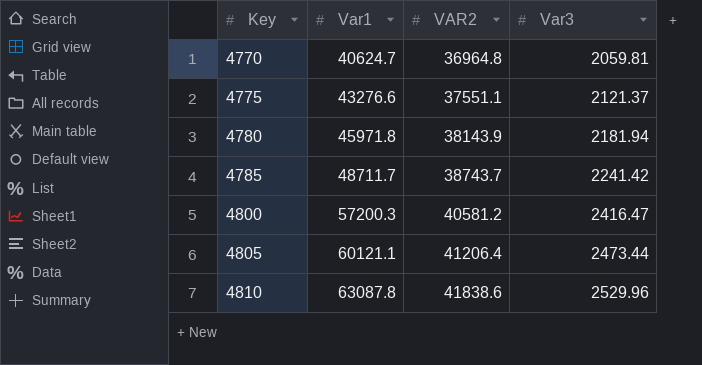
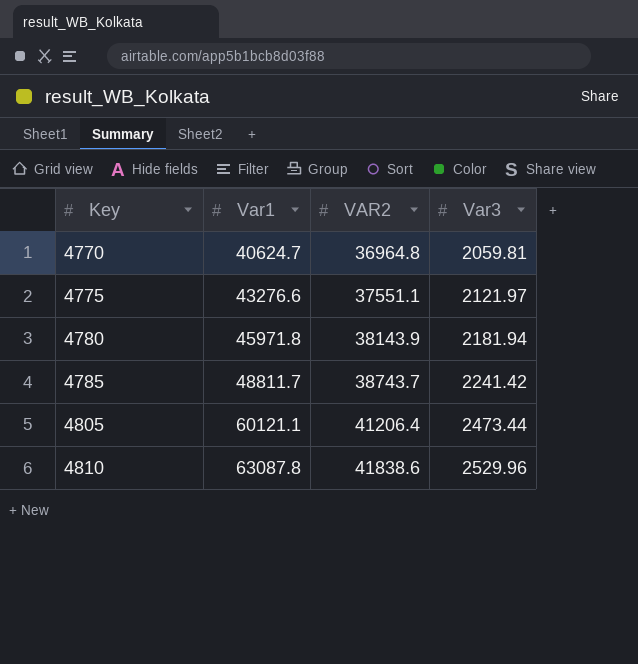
row 4800: 57200.3 | 40581.2 | 2416.47 -> none
4775 | Var3: 2121.37 -> 2121.97
4785 | Var1: 48711.7 -> 48811.7

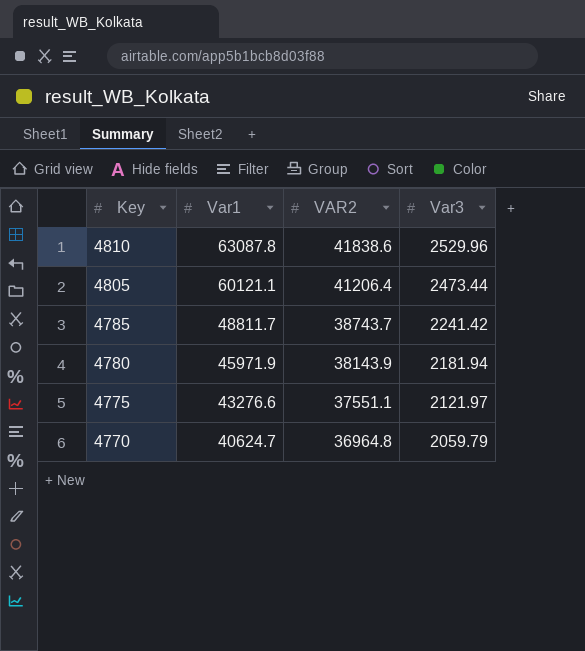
row order: Key ascending -> Key descending
4780 | Var1: 45971.8 -> 45971.9
4770 | Var3: 2059.81 -> 2059.79

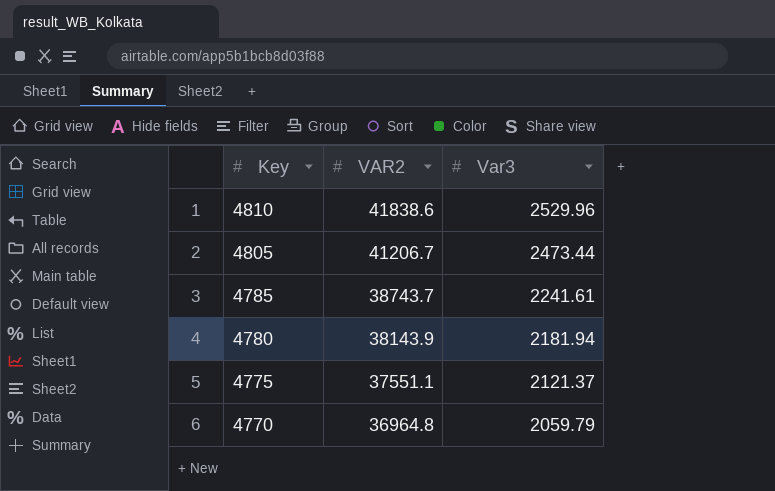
column Var1 | position: 2 -> none
4805 | VAR2: 41206.4 -> 41206.7
4785 | Var3: 2241.42 -> 2241.61
4775 | Var3: 2121.97 -> 2121.37

